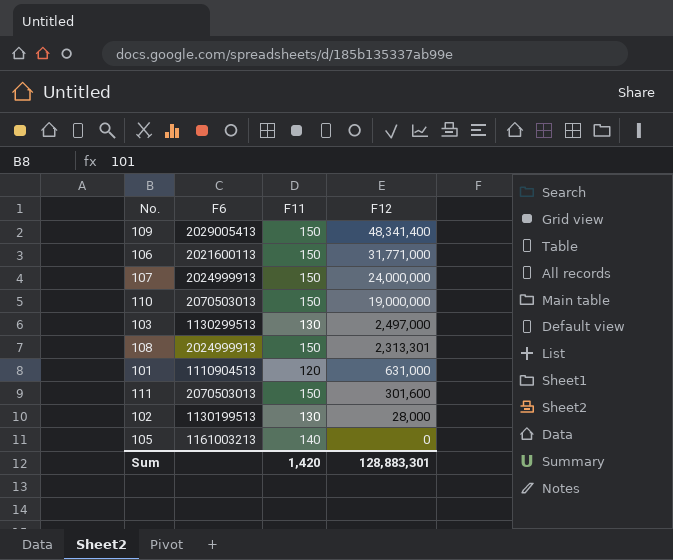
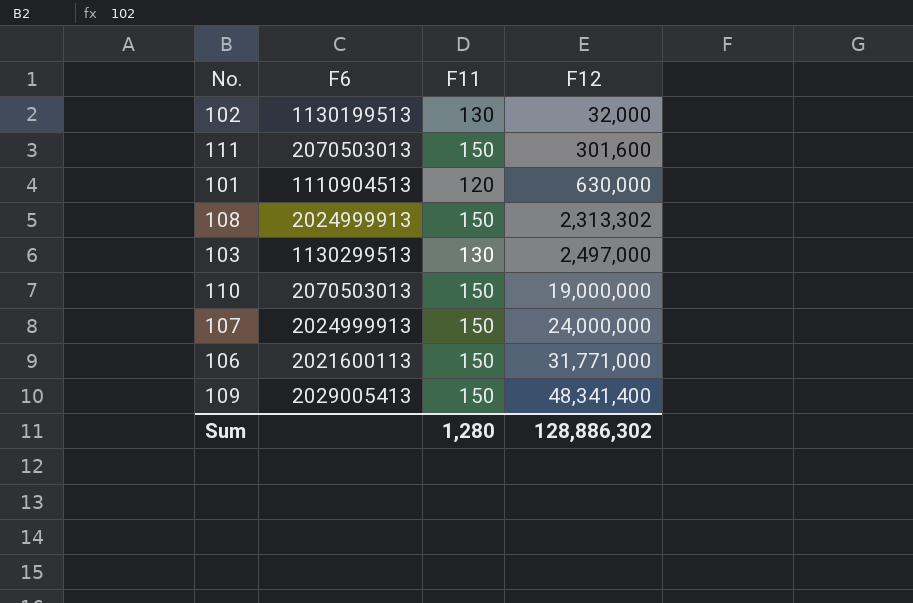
row order: F12 descending -> F12 ascending
row 105: 1161003213 | 140 | 0 -> none
102 | F12: 28,000 -> 32,000
101 | F12: 631,000 -> 630,000
108 | F12: 2,313,301 -> 2,313,302
Sum | F11: 1,420 -> 1,280
Sum | F12: 128,883,301 -> 128,886,302

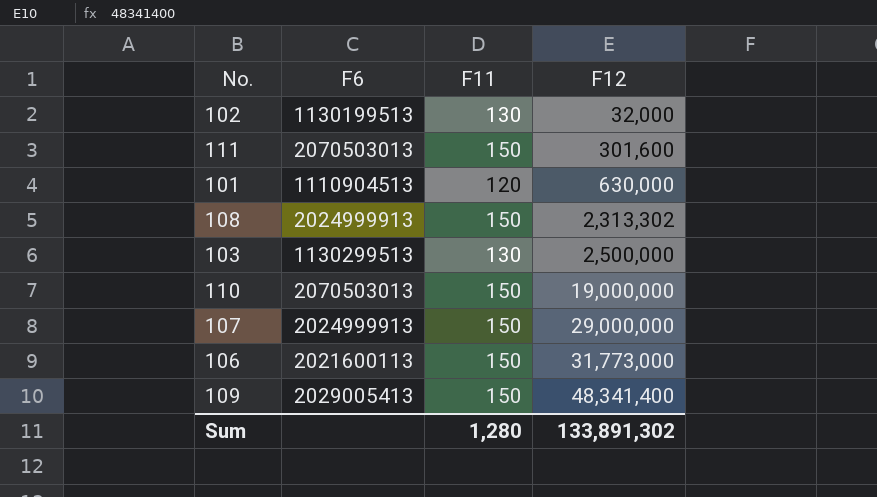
103 | F12: 2,497,000 -> 2,500,000
107 | F12: 24,000,000 -> 29,000,000
106 | F12: 31,771,000 -> 31,773,000
Sum | F12: 128,886,302 -> 133,891,302

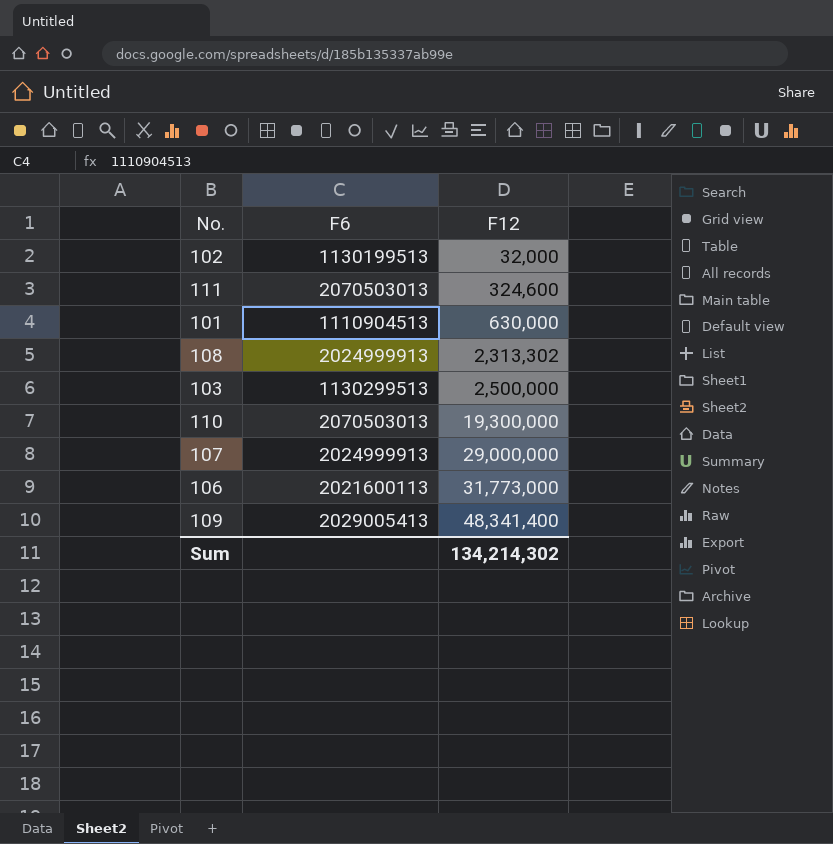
column F11 | position: 3 -> none
111 | F12: 301,600 -> 324,600
110 | F12: 19,000,000 -> 19,300,000
Sum | F12: 133,891,302 -> 134,214,302

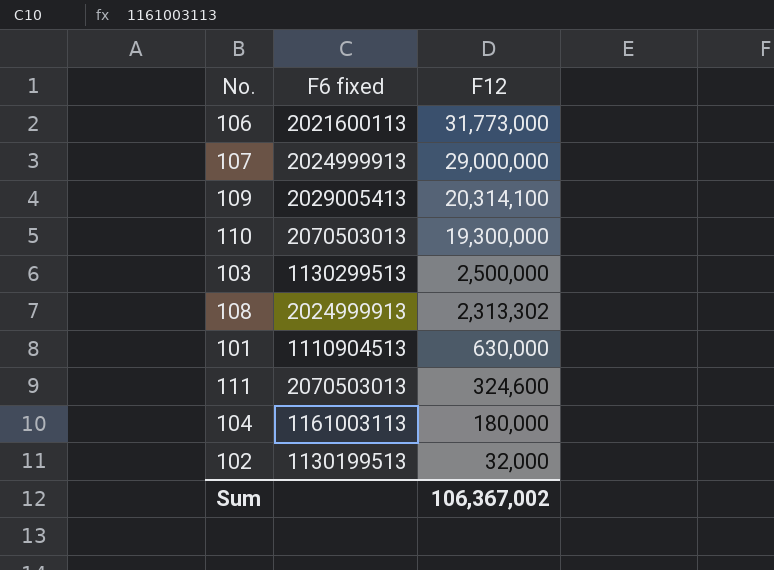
row order: F12 ascending -> F12 descending
column name: F6 -> F6 fixed
109 | F12: 48,341,400 -> 20,314,100
row 104: none -> 1161003113 | 180,000
Sum | F12: 134,214,302 -> 106,367,002

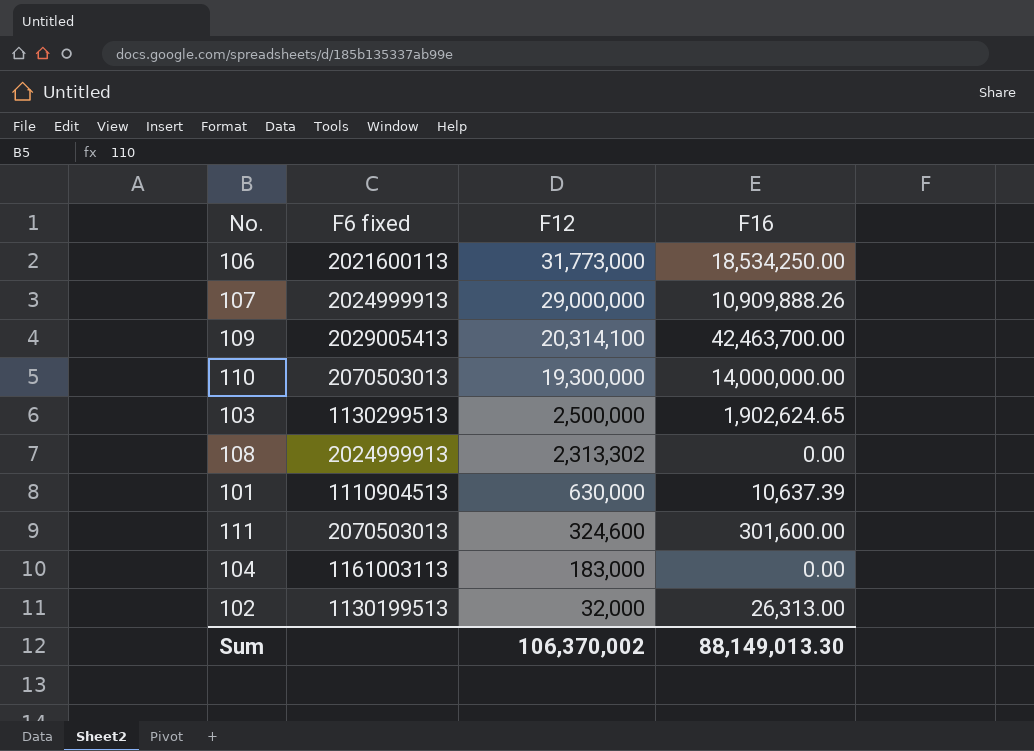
column F16 | position: none -> 4
104 | F12: 180,000 -> 183,000
Sum | F12: 106,367,002 -> 106,370,002

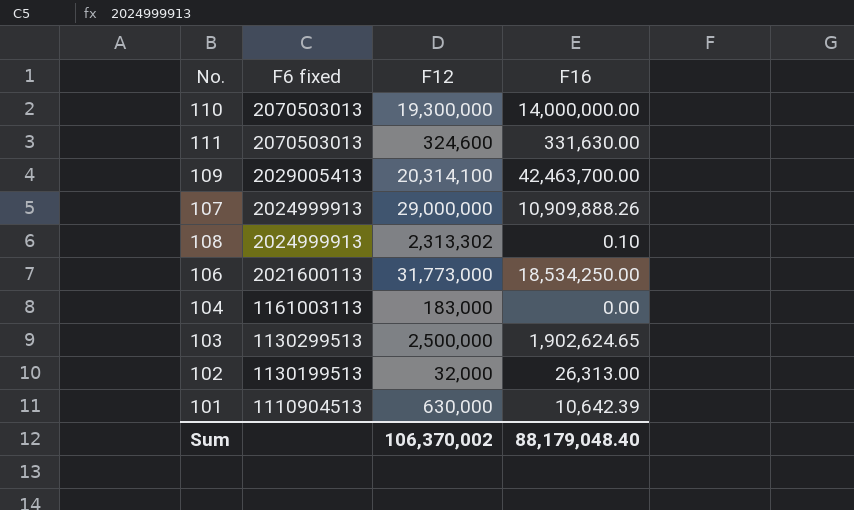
row order: F12 descending -> F6 fixed descending
111 | F16: 301,600.00 -> 331,630.00
108 | F16: 0.00 -> 0.10
101 | F16: 10,637.39 -> 10,642.39
Sum | F16: 88,149,013.30 -> 88,179,048.40

